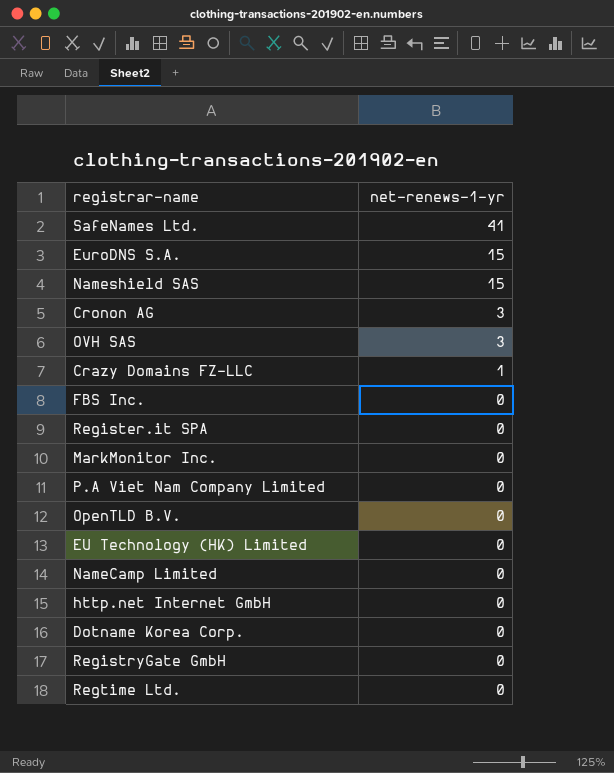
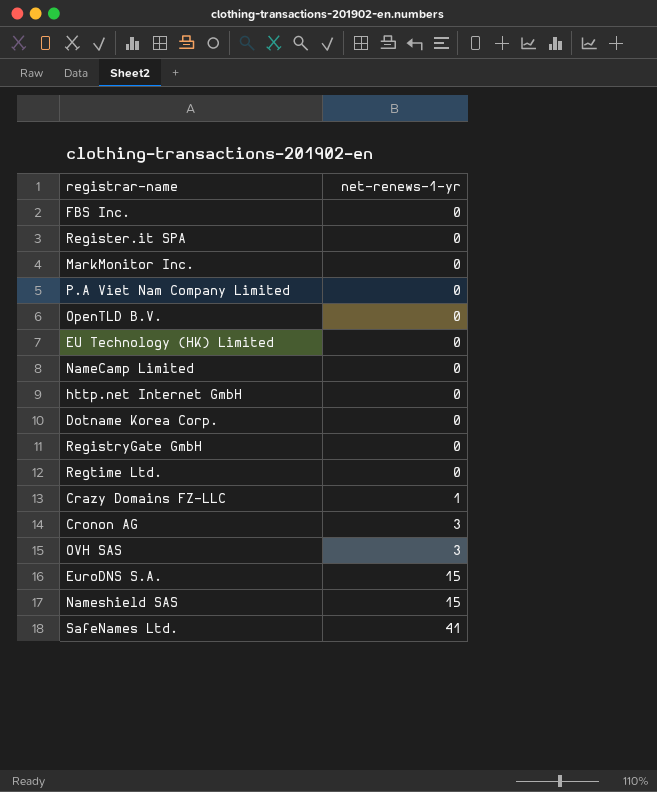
row order: net-renews-1-yr descending -> net-renews-1-yr ascending

